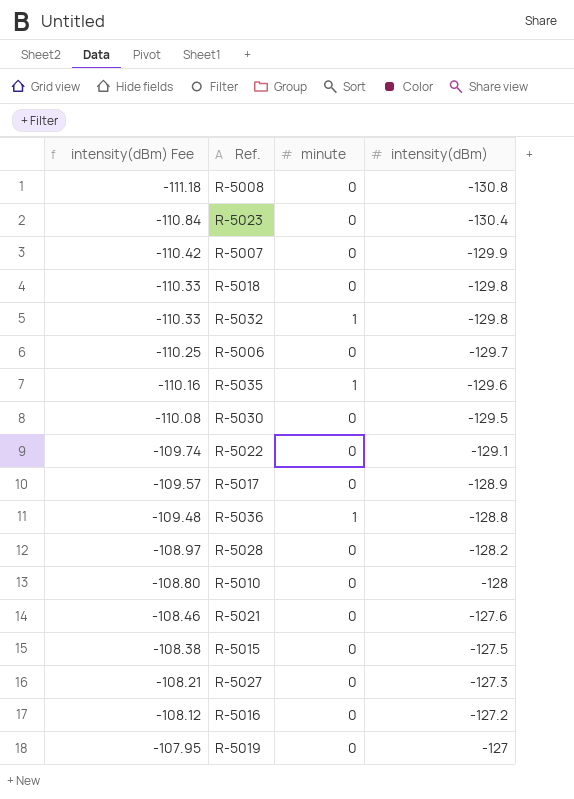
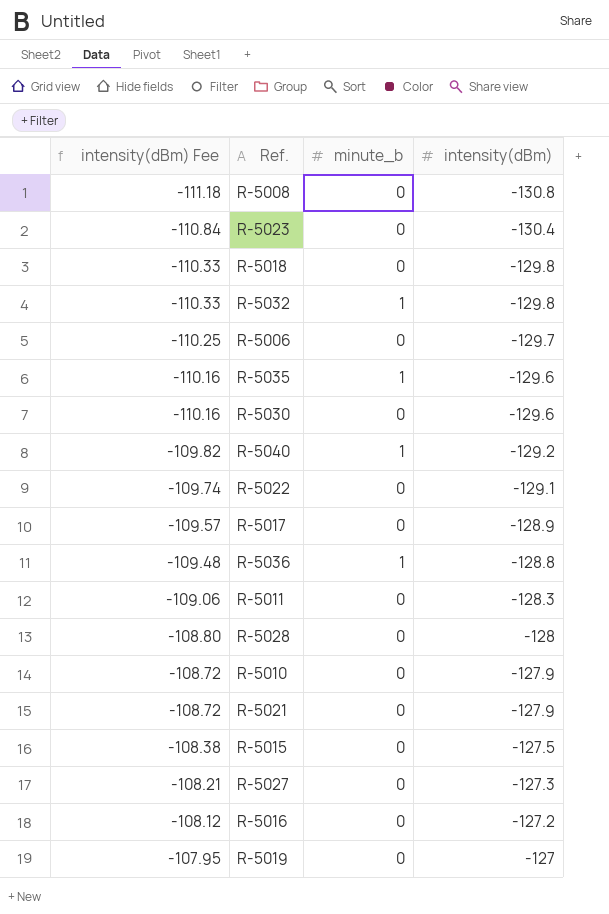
column name: minute -> minute_b
row R-5007: -110.42 | 0 | -129.9 -> none
R-5030 | intensity(dBm) Fee: -110.08 -> -110.16
R-5030 | intensity(dBm): -129.5 -> -129.6
row R-5040: none -> -109.82 | 1 | -129.2
row R-5011: none -> -109.06 | 0 | -128.3
R-5028 | intensity(dBm) Fee: -108.97 -> -108.80
R-5028 | intensity(dBm): -128.2 -> -128
R-5010 | intensity(dBm) Fee: -108.80 -> -108.72
R-5010 | intensity(dBm): -128 -> -127.9
R-5021 | intensity(dBm) Fee: -108.46 -> -108.72
R-5021 | intensity(dBm): -127.6 -> -127.9

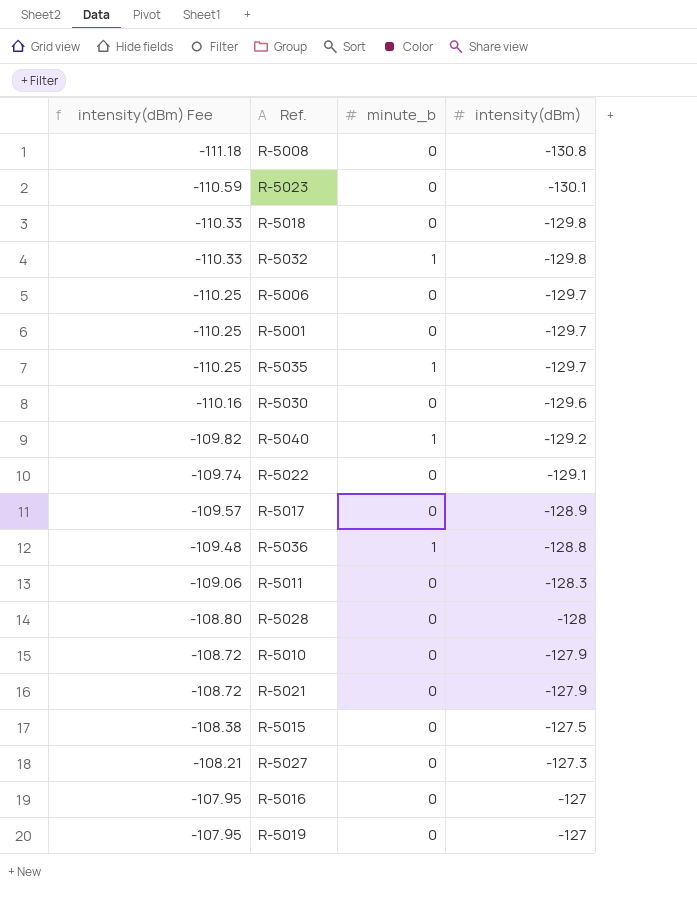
R-5023 | intensity(dBm) Fee: -110.84 -> -110.59
R-5023 | intensity(dBm): -130.4 -> -130.1
row R-5001: none -> -110.25 | 0 | -129.7
R-5035 | intensity(dBm) Fee: -110.16 -> -110.25
R-5035 | intensity(dBm): -129.6 -> -129.7
R-5016 | intensity(dBm) Fee: -108.12 -> -107.95
R-5016 | intensity(dBm): -127.2 -> -127

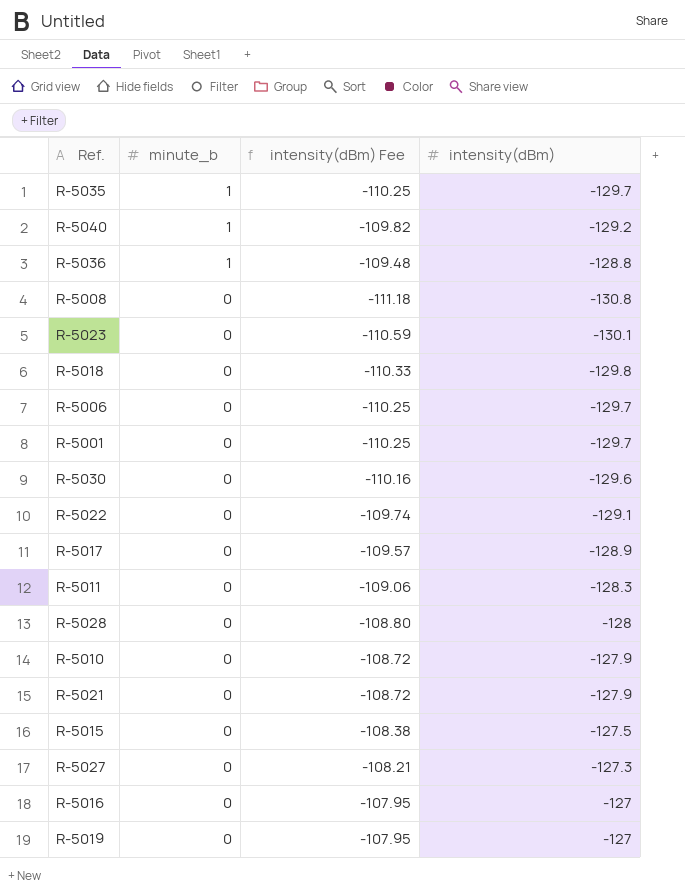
row order: intensity(dBm) Fee ascending -> minute_b descending
column intensity(dBm) Fee | position: 1 -> 3
row R-5032: -110.33 | 1 | -129.8 -> none

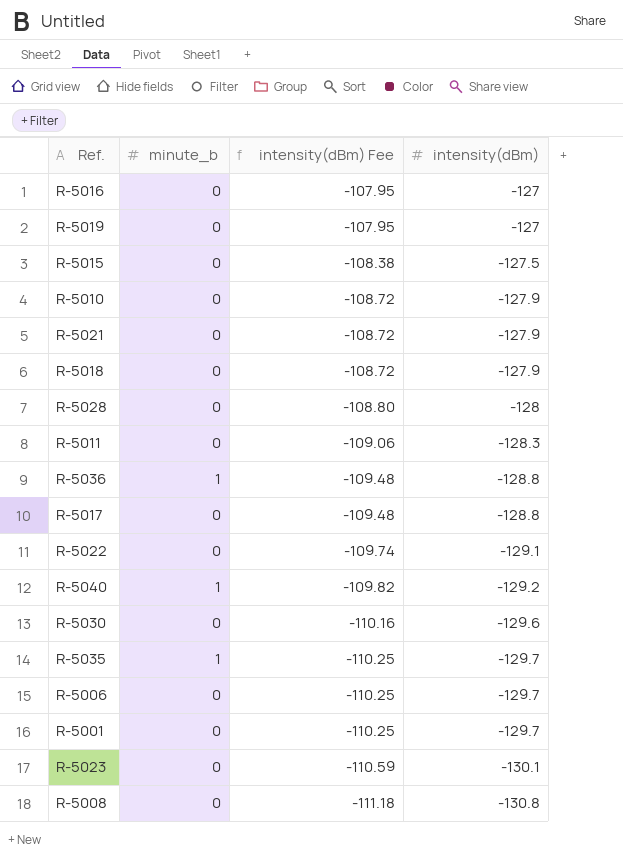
row order: minute_b descending -> intensity(dBm) Fee descending
row R-5027: 0 | -108.21 | -127.3 -> none
R-5018 | intensity(dBm) Fee: -110.33 -> -108.72
R-5018 | intensity(dBm): -129.8 -> -127.9
R-5017 | intensity(dBm) Fee: -109.57 -> -109.48
R-5017 | intensity(dBm): -128.9 -> -128.8

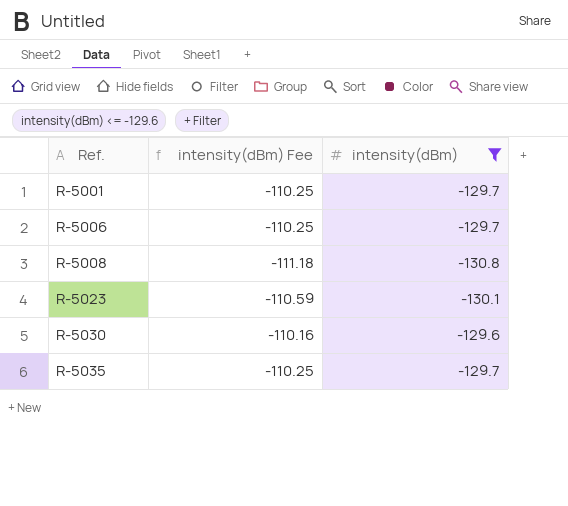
filter: none -> intensity(dBm) <= -129.6
row order: intensity(dBm) Fee descending -> Ref. ascending
column minute_b | position: 2 -> none

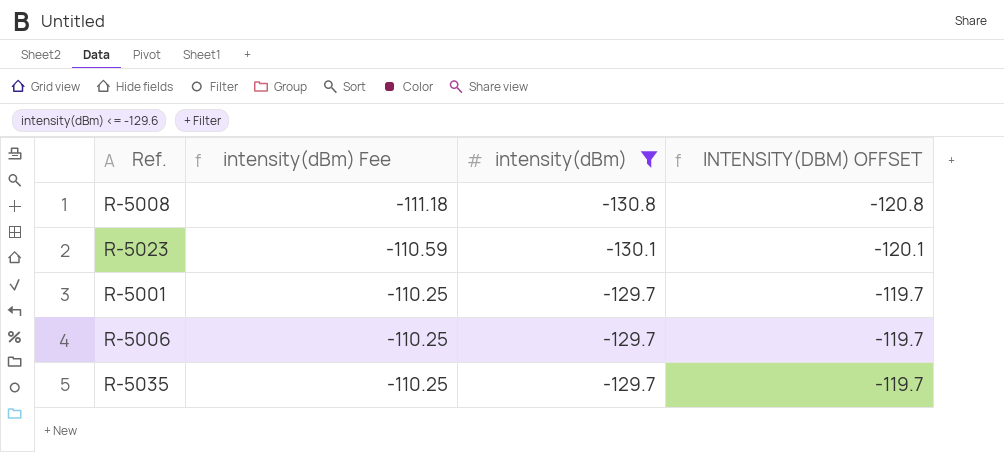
row order: Ref. ascending -> intensity(dBm) Fee ascending
column INTENSITY(DBM) OFFSET | formula: none -> [intensity(dBm)] + 10
row R-5030: -110.16 | -129.6 -> none

